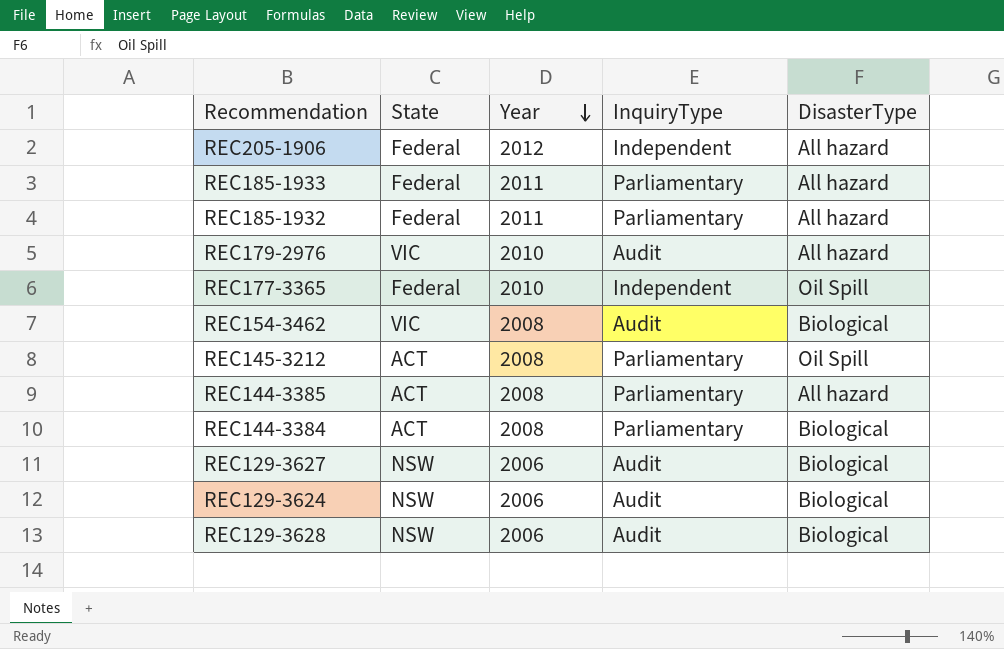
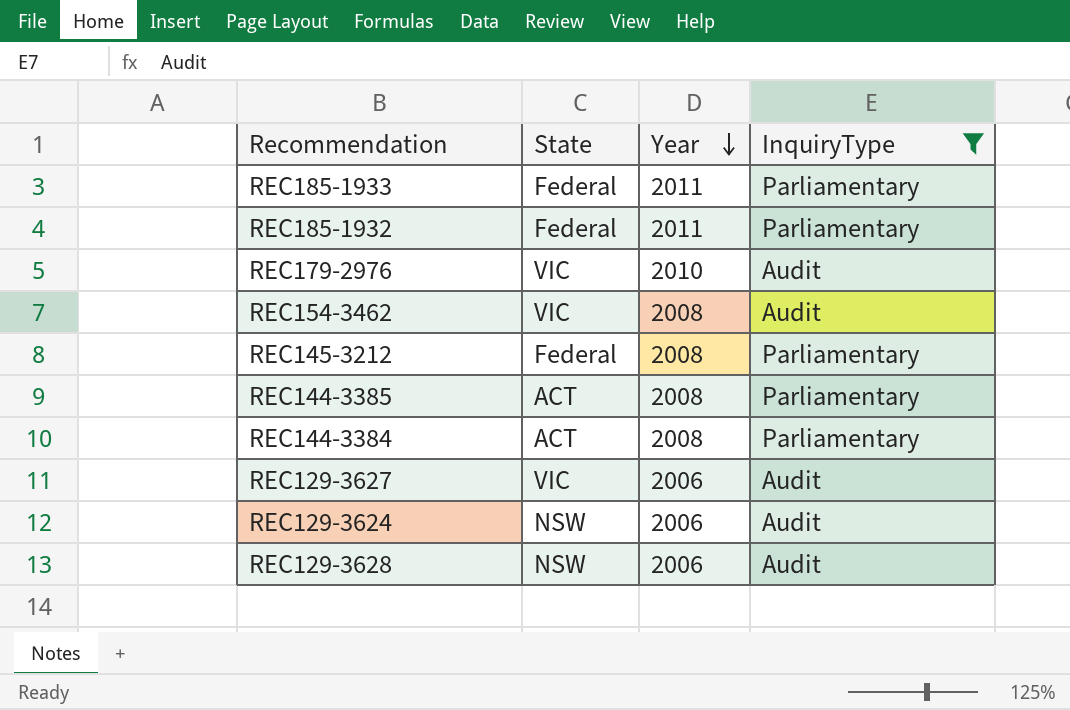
filter: none -> InquiryType != Independent
column DisasterType | position: 5 -> none
REC145-3212 | State: ACT -> Federal
REC129-3627 | State: NSW -> VIC

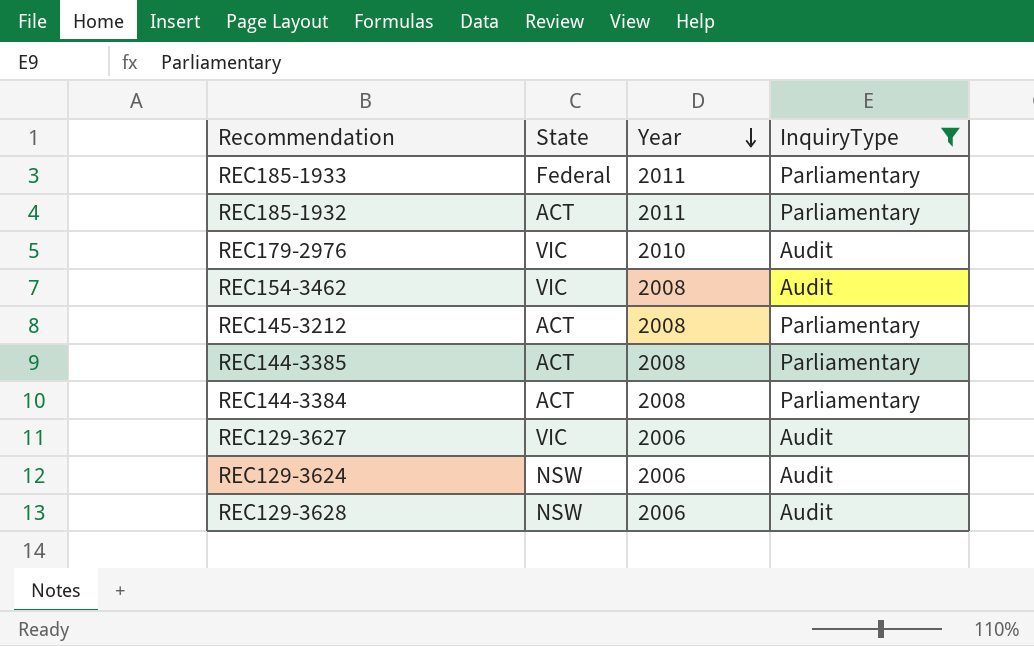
REC185-1932 | State: Federal -> ACT
REC145-3212 | State: Federal -> ACT

